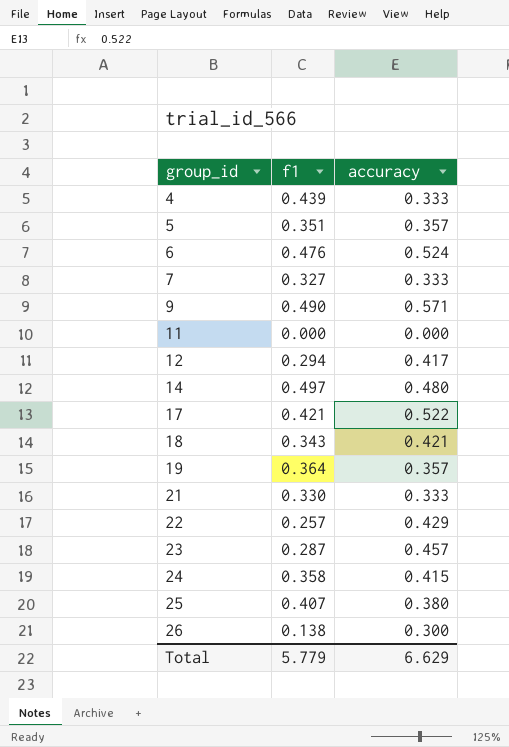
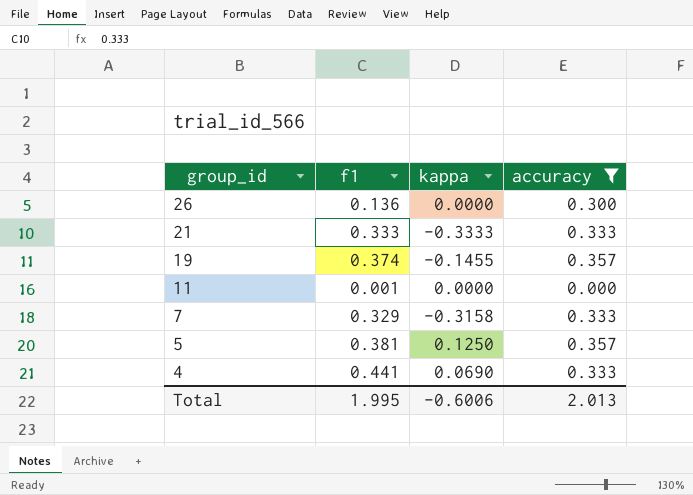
filter: none -> accuracy <= 0.357
row order: group_id ascending -> group_id descending
column kappa | position: none -> 3
26 | f1: 0.138 -> 0.136
21 | f1: 0.330 -> 0.333
19 | f1: 0.364 -> 0.374
11 | f1: 0.000 -> 0.001
7 | f1: 0.327 -> 0.329
5 | f1: 0.351 -> 0.381
4 | f1: 0.439 -> 0.441
Total | f1: 5.779 -> 1.995
Total | accuracy: 6.629 -> 2.013

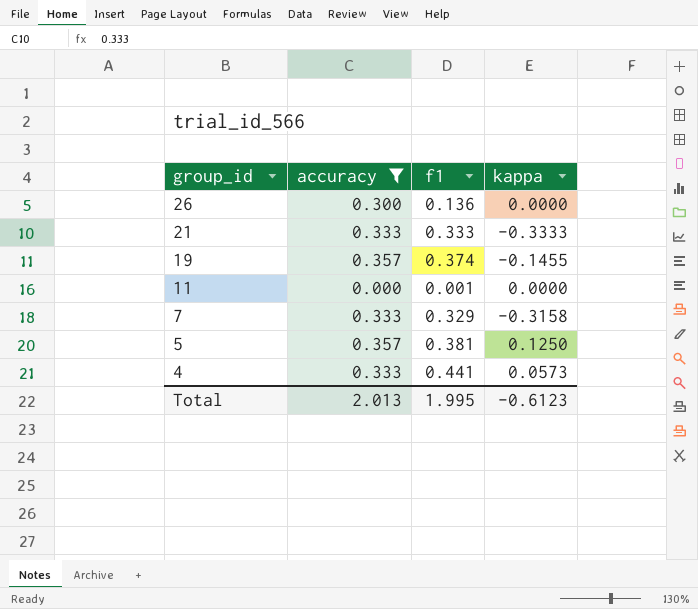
column accuracy | position: 4 -> 2
4 | kappa: 0.0690 -> 0.0573
Total | kappa: -0.6006 -> -0.6123

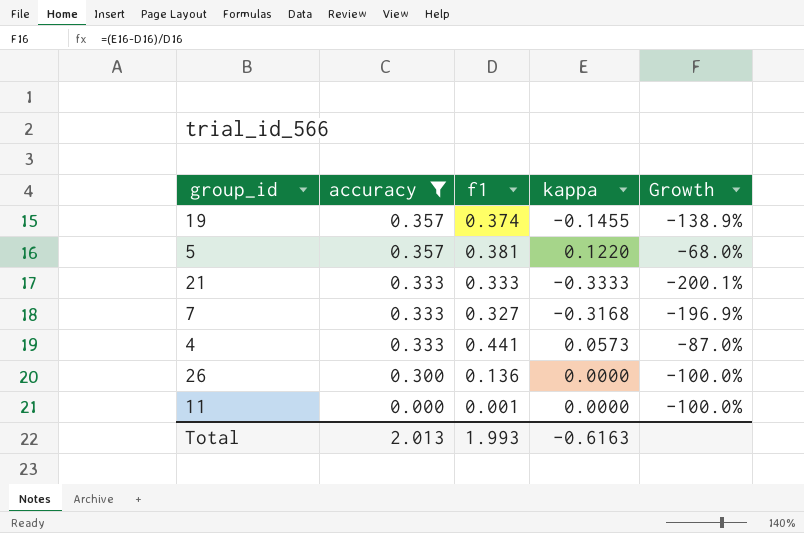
row order: group_id descending -> accuracy descending
column Growth | formula: none -> ([kappa] - [f1]) / [f1]
5 | kappa: 0.1250 -> 0.1220
7 | f1: 0.329 -> 0.327
7 | kappa: -0.3158 -> -0.3168
Total | f1: 1.995 -> 1.993
Total | kappa: -0.6123 -> -0.6163

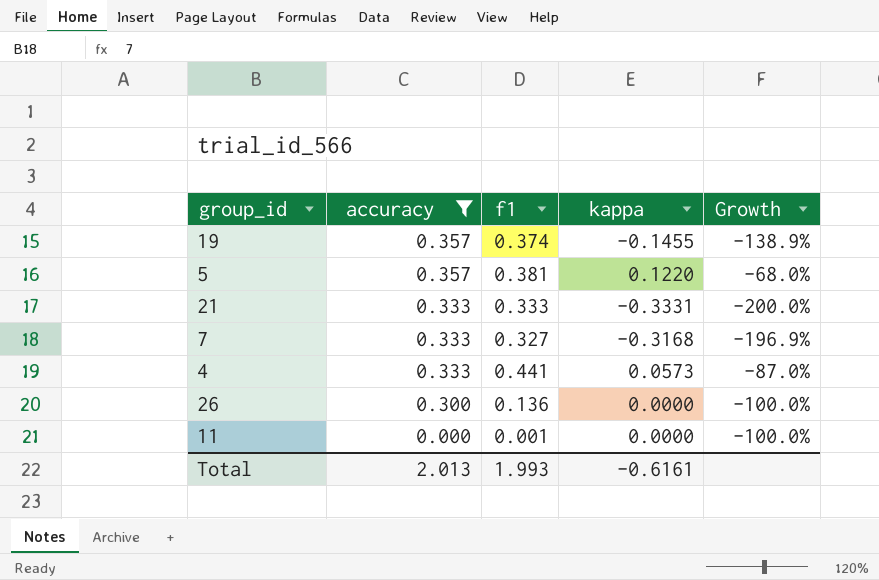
21 | kappa: -0.3333 -> -0.3331
21 | Growth: -200.1% -> -200.0%
Total | kappa: -0.6163 -> -0.6161

